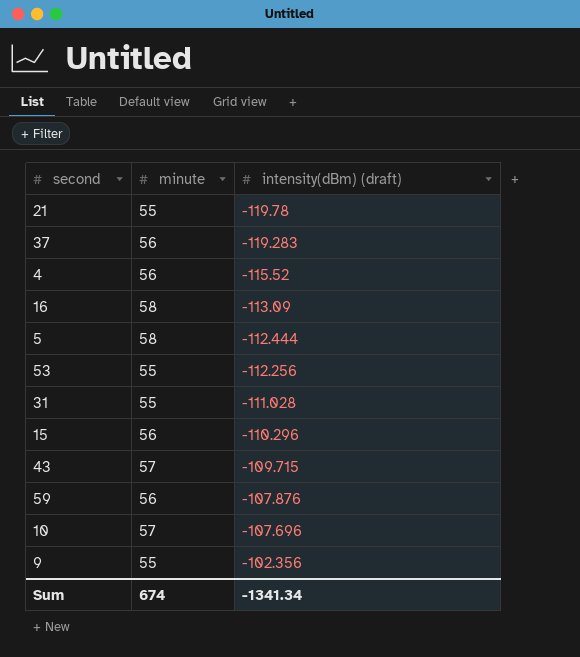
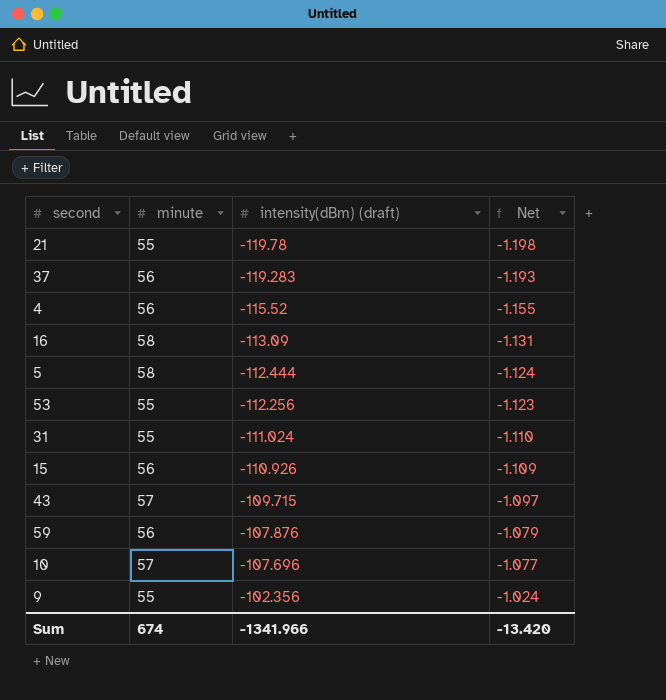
column Net | formula: none -> [intensity(dBm) (draft)] * 0.01
31 | intensity(dBm) (draft): -111.028 -> -111.024
15 | intensity(dBm) (draft): -110.296 -> -110.926
Sum | intensity(dBm) (draft): -1341.34 -> -1341.966

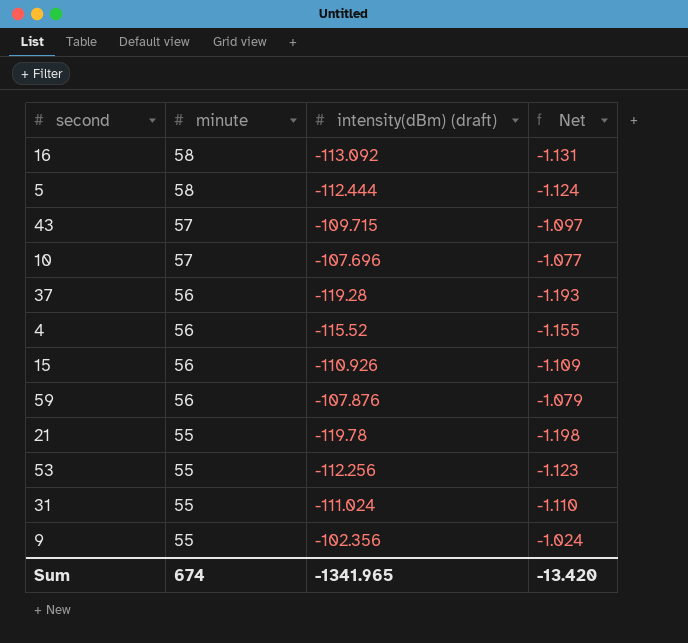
row order: intensity(dBm) (draft) ascending -> minute descending
16 | intensity(dBm) (draft): -113.09 -> -113.092
37 | intensity(dBm) (draft): -119.283 -> -119.28
Sum | intensity(dBm) (draft): -1341.966 -> -1341.965

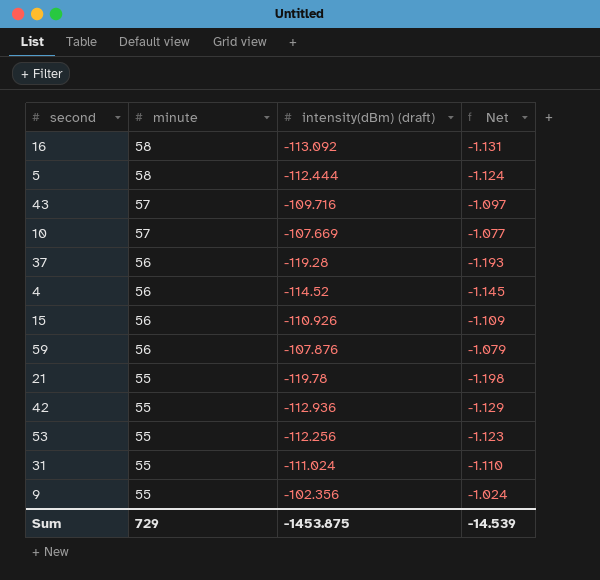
43 | intensity(dBm) (draft): -109.715 -> -109.716
10 | intensity(dBm) (draft): -107.696 -> -107.669
4 | intensity(dBm) (draft): -115.52 -> -114.52
4 | Net: -1.155 -> -1.145
row 42: none -> 55 | -112.936 | -1.129
Sum | minute: 674 -> 729
Sum | intensity(dBm) (draft): -1341.965 -> -1453.875
Sum | Net: -13.420 -> -14.539

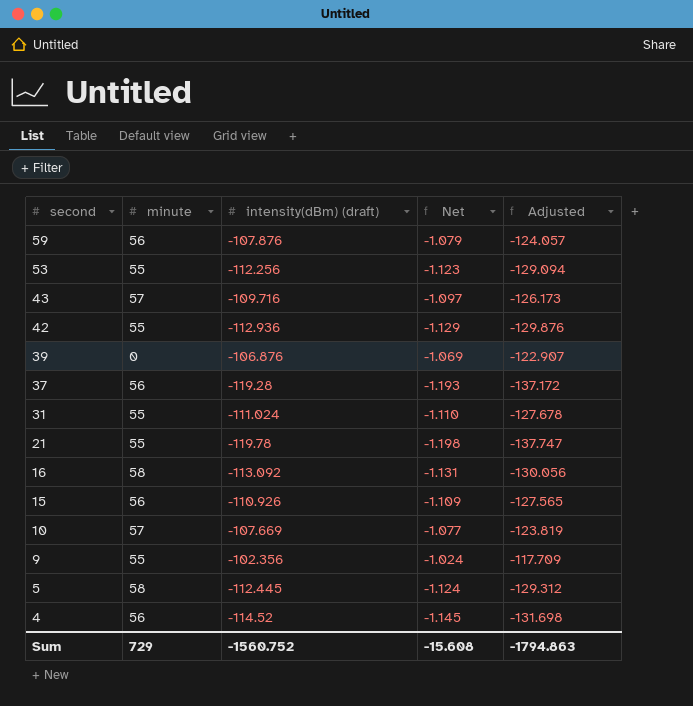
row order: minute descending -> second descending
column Adjusted | formula: none -> [intensity(dBm) (draft)] * 1.15
row 39: none -> 0 | -106.876 | -1.069 | -122.907
5 | intensity(dBm) (draft): -112.444 -> -112.445
Sum | intensity(dBm) (draft): -1453.875 -> -1560.752
Sum | Net: -14.539 -> -15.608

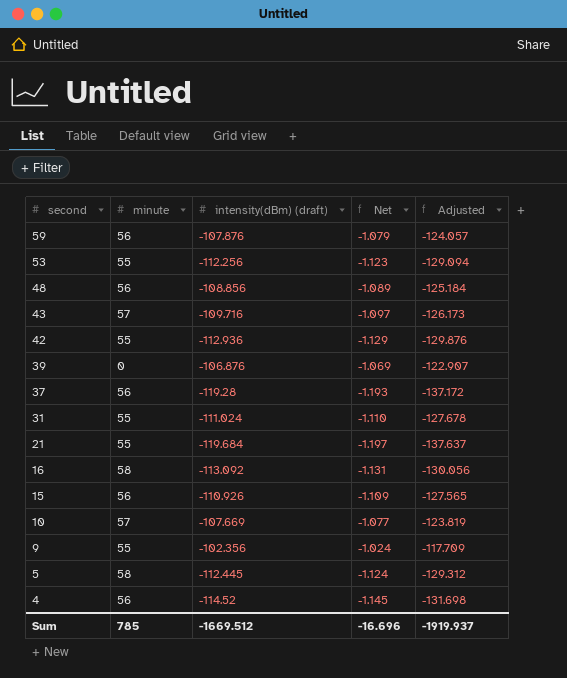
row 48: none -> 56 | -108.856 | -1.089 | -125.184
21 | intensity(dBm) (draft): -119.78 -> -119.684
21 | Net: -1.198 -> -1.197
21 | Adjusted: -137.747 -> -137.637
Sum | minute: 729 -> 785
Sum | intensity(dBm) (draft): -1560.752 -> -1669.512
Sum | Net: -15.608 -> -16.696
Sum | Adjusted: -1794.863 -> -1919.937

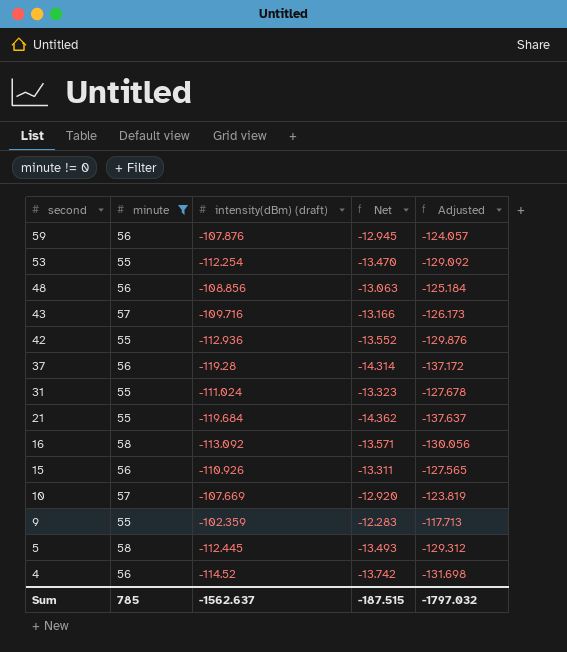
filter: none -> minute != 0
column Net | formula: [intensity(dBm) (draft)] * 0.01 -> [intensity(dBm) (draft)] * 0.12
53 | intensity(dBm) (draft): -112.256 -> -112.254
53 | Adjusted: -129.094 -> -129.092
9 | intensity(dBm) (draft): -102.356 -> -102.359
9 | Adjusted: -117.709 -> -117.713
Sum | intensity(dBm) (draft): -1669.512 -> -1562.637
Sum | Net: -16.696 -> -187.515
Sum | Adjusted: -1919.937 -> -1797.032

